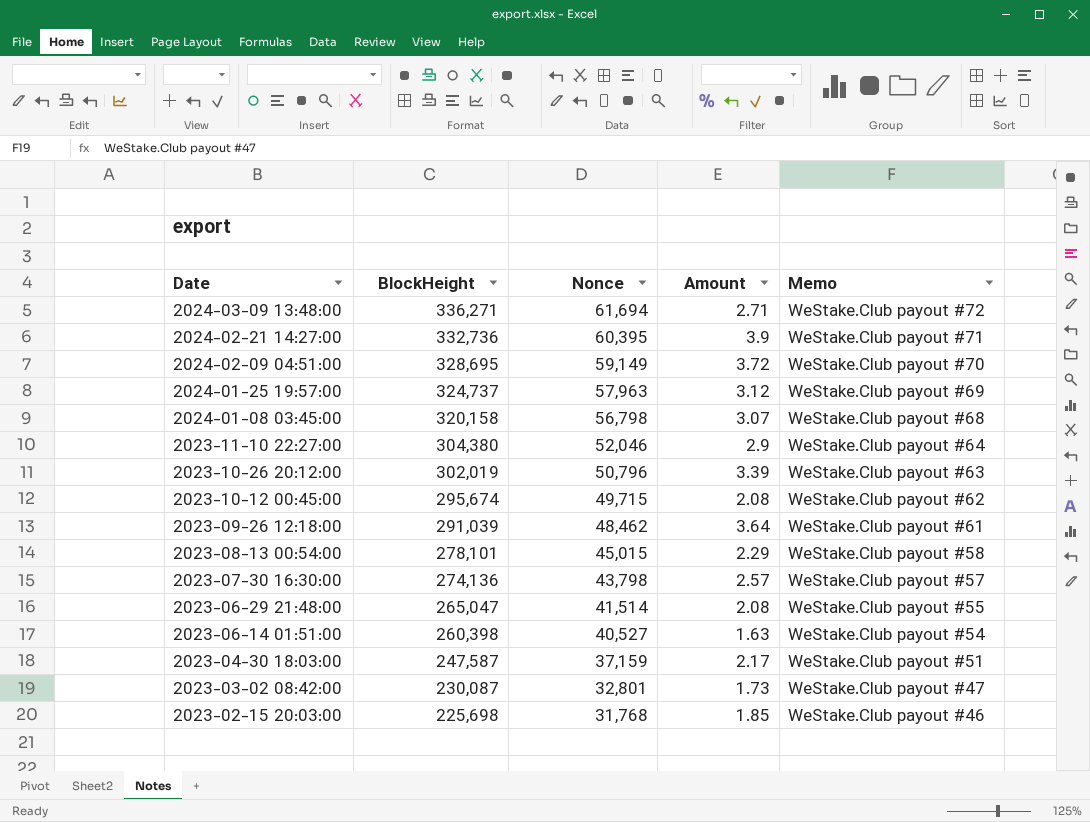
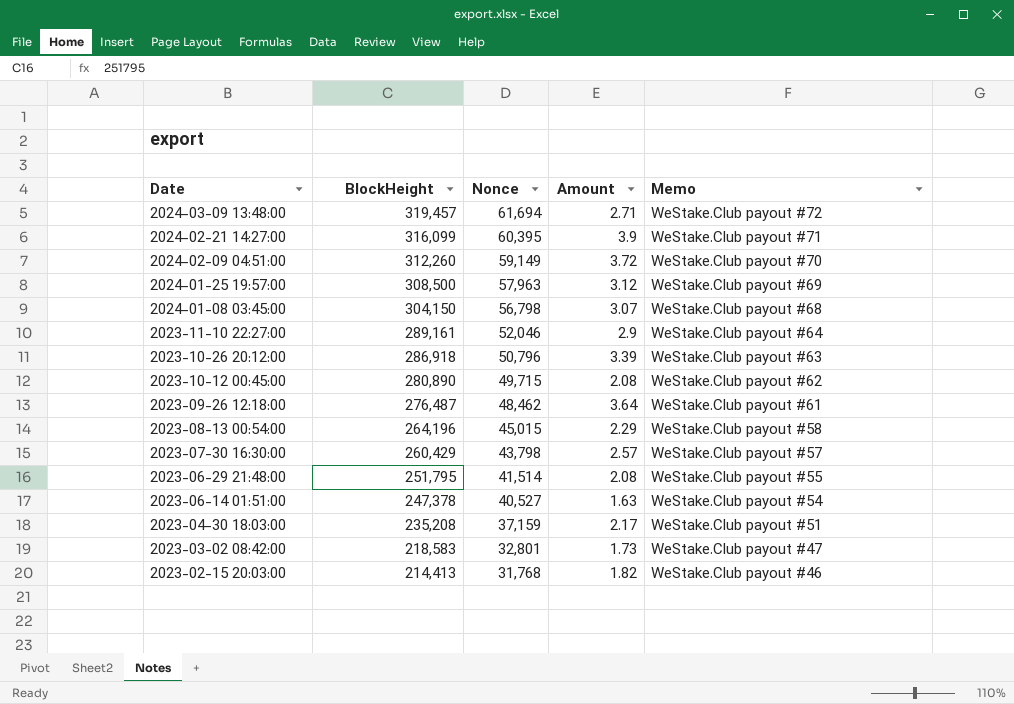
2024-03-09 13:48:00 | BlockHeight: 336,271 -> 319,457
2024-02-21 14:27:00 | BlockHeight: 332,736 -> 316,099
2024-02-09 04:51:00 | BlockHeight: 328,695 -> 312,260
2024-01-25 19:57:00 | BlockHeight: 324,737 -> 308,500
2024-01-08 03:45:00 | BlockHeight: 320,158 -> 304,150
2023-11-10 22:27:00 | BlockHeight: 304,380 -> 289,161
2023-10-26 20:12:00 | BlockHeight: 302,019 -> 286,918
2023-10-12 00:45:00 | BlockHeight: 295,674 -> 280,890
2023-09-26 12:18:00 | BlockHeight: 291,039 -> 276,487
2023-08-13 00:54:00 | BlockHeight: 278,101 -> 264,196
2023-07-30 16:30:00 | BlockHeight: 274,136 -> 260,429
2023-06-29 21:48:00 | BlockHeight: 265,047 -> 251,795
2023-06-14 01:51:00 | BlockHeight: 260,398 -> 247,378
2023-04-30 18:03:00 | BlockHeight: 247,587 -> 235,208
2023-03-02 08:42:00 | BlockHeight: 230,087 -> 218,583
2023-02-15 20:03:00 | BlockHeight: 225,698 -> 214,413
2023-02-15 20:03:00 | Amount: 1.85 -> 1.82

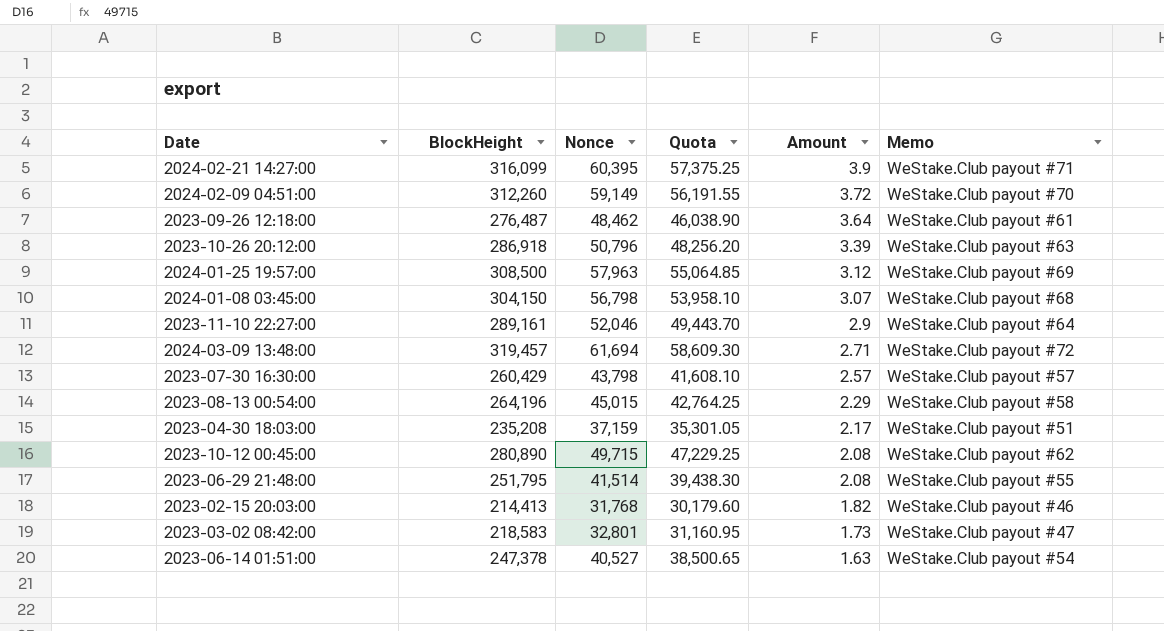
row order: Date descending -> Amount descending
column Quota | formula: none -> [Nonce] * 0.95

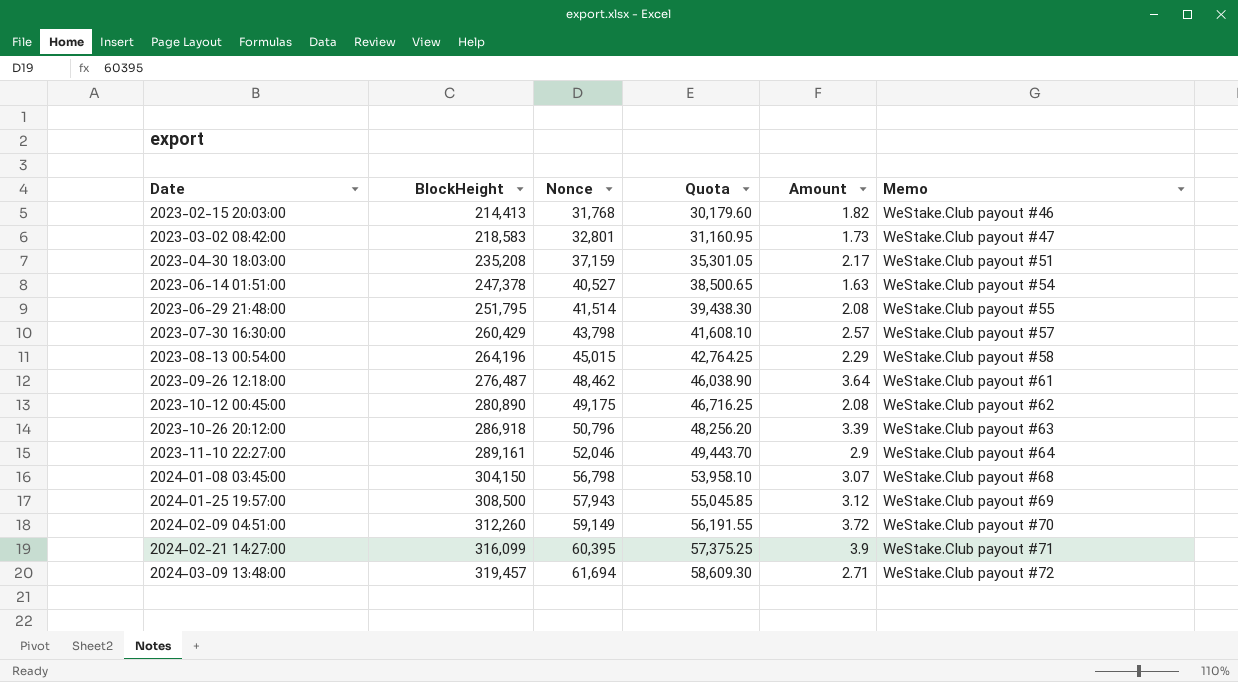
row order: Amount descending -> Date ascending
2023-10-12 00:45:00 | Nonce: 49,715 -> 49,175
2023-10-12 00:45:00 | Quota: 47,229.25 -> 46,716.25
2024-01-25 19:57:00 | Nonce: 57,963 -> 57,943
2024-01-25 19:57:00 | Quota: 55,064.85 -> 55,045.85

